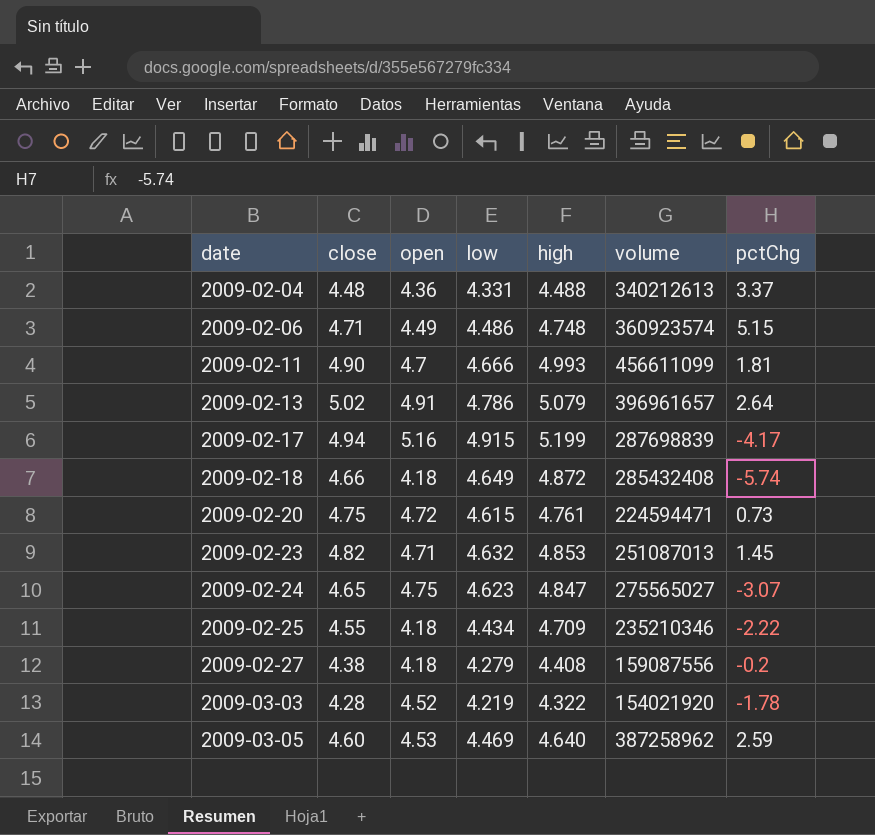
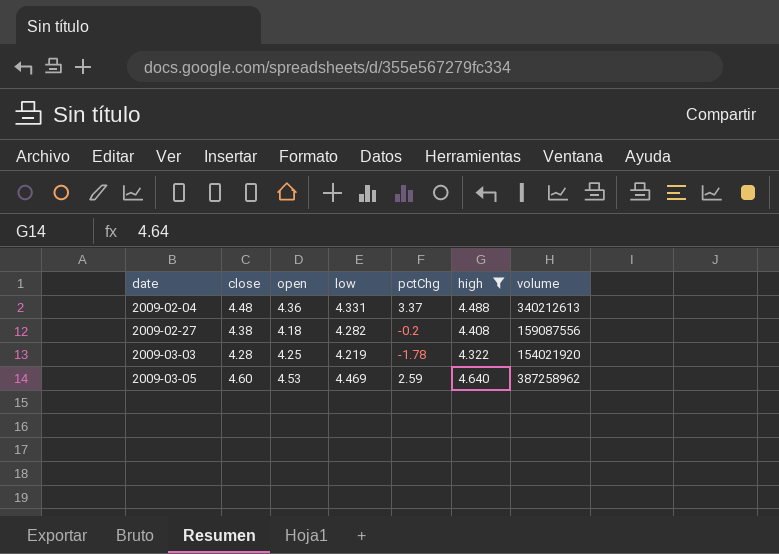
filter: none -> high <= 4.640
column pctChg | position: 7 -> 5
2009-02-27 | low: 4.279 -> 4.282
2009-03-03 | open: 4.52 -> 4.25

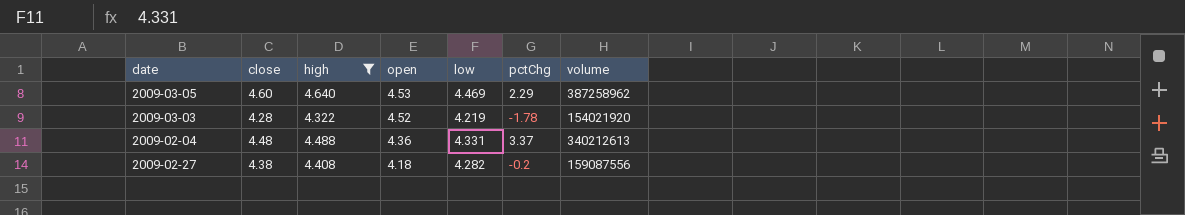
row order: date ascending -> open descending
column high | position: 6 -> 3
2009-03-05 | pctChg: 2.59 -> 2.29
2009-03-03 | open: 4.25 -> 4.52

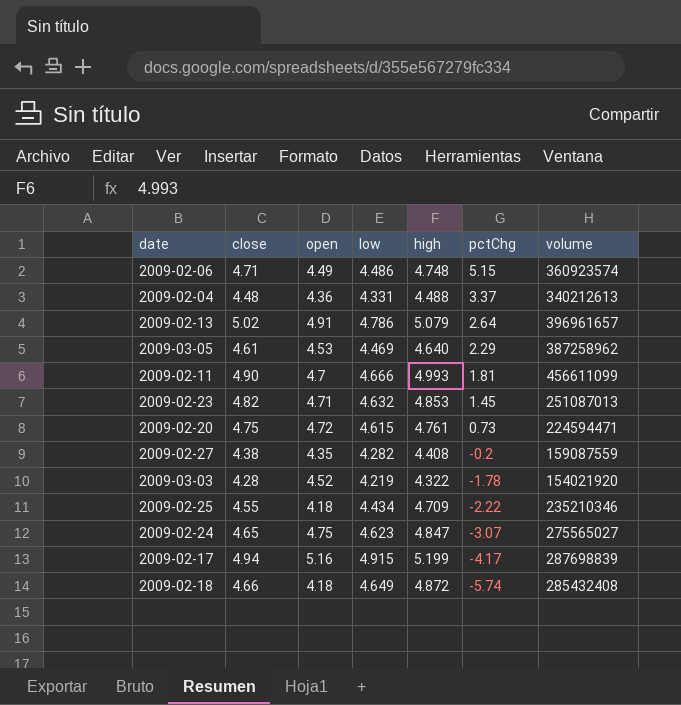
filter: high <= 4.640 -> none
row order: open descending -> pctChg descending
column high | position: 3 -> 5
2009-03-05 | close: 4.60 -> 4.61
2009-02-27 | open: 4.18 -> 4.35
2009-02-27 | volume: 159087556 -> 159087559

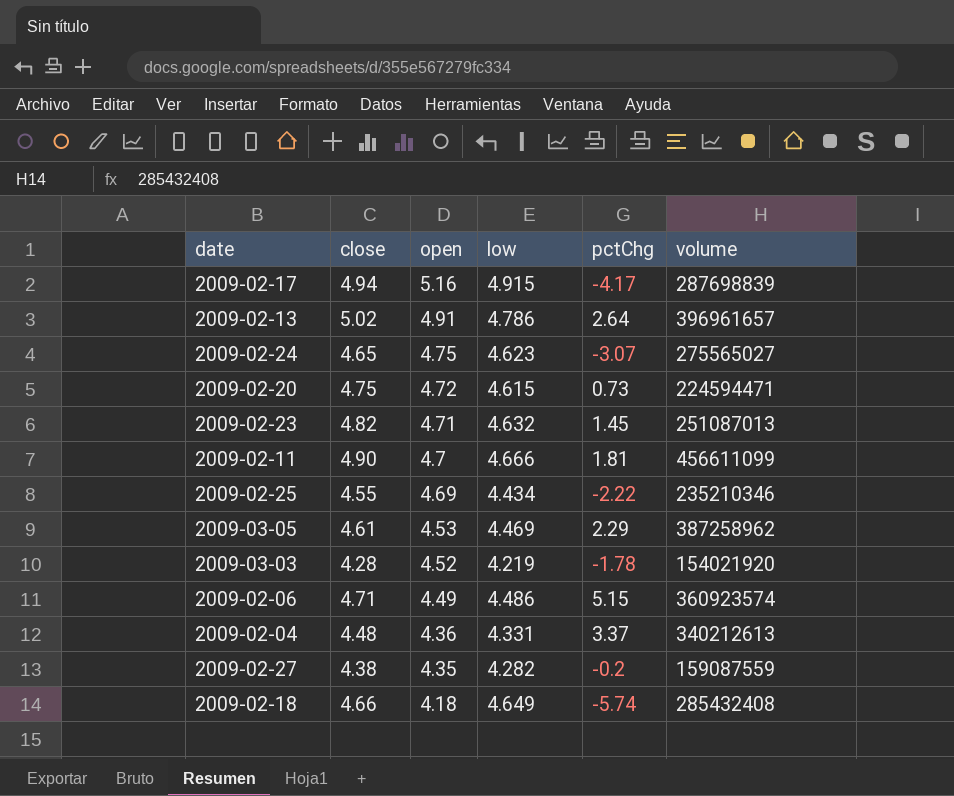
row order: pctChg descending -> open descending
column high | position: 5 -> none
2009-02-25 | open: 4.18 -> 4.69

